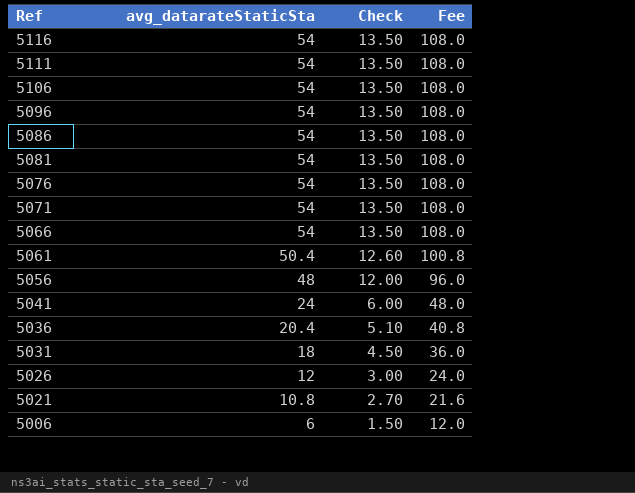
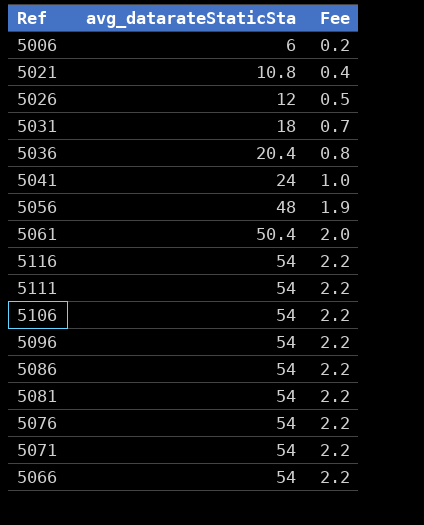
row order: Ref descending -> avg_datarateStaticSta ascending
column Check | formula: [avg_datarateStaticSta] * 0.25 -> none
column Fee | formula: [avg_datarateStaticSta] * 2 -> [avg_datarateStaticSta] * 0.04

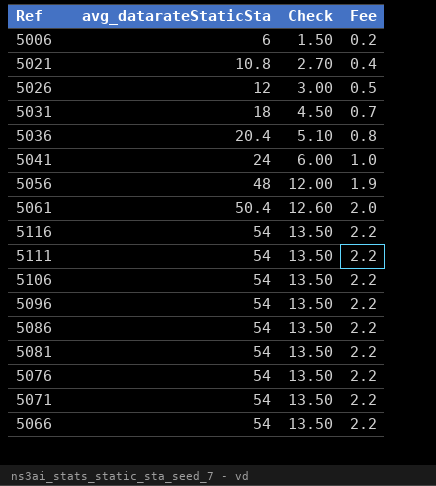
column Check | formula: none -> [avg_datarateStaticSta] * 0.25

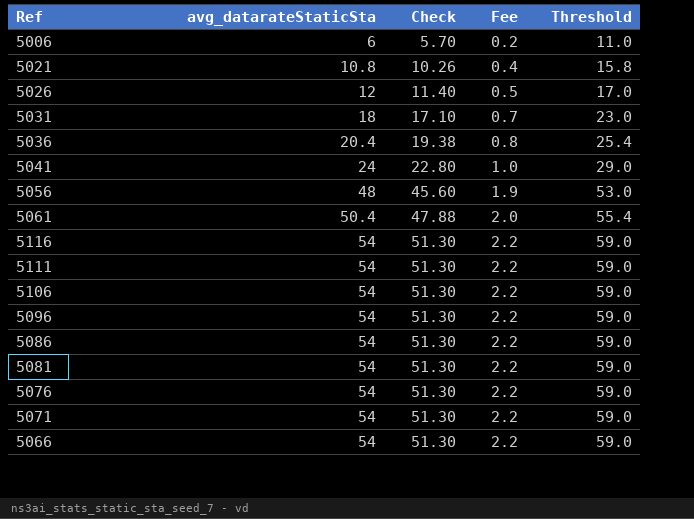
column Check | formula: [avg_datarateStaticSta] * 0.25 -> [avg_datarateStaticSta] * 0.95
column Threshold | formula: none -> [avg_datarateStaticSta] + 5

